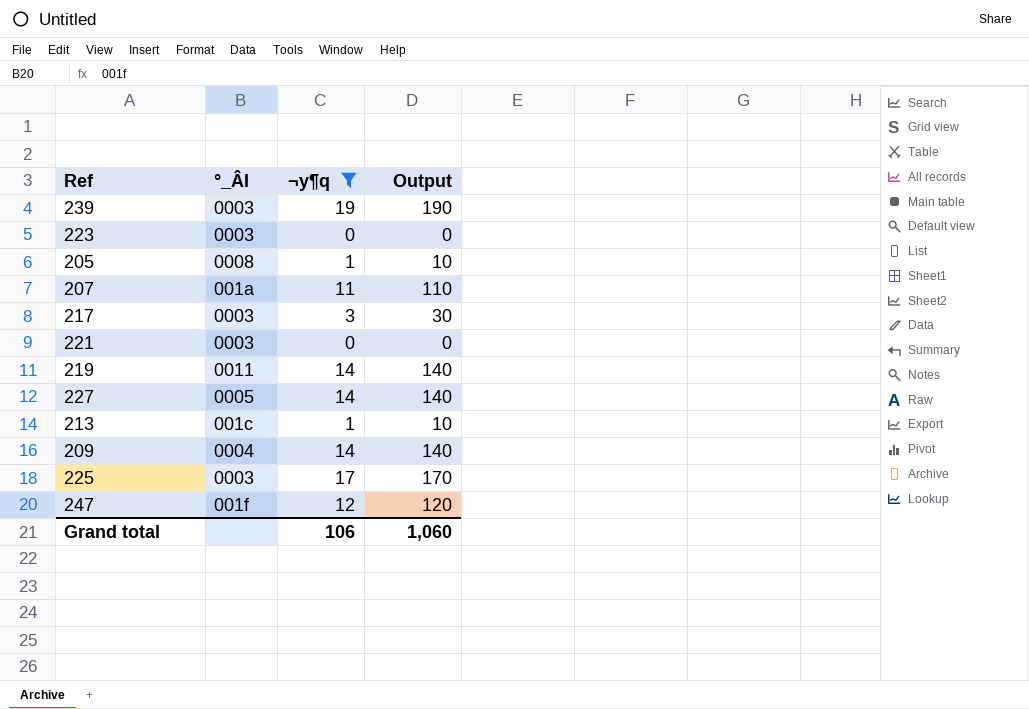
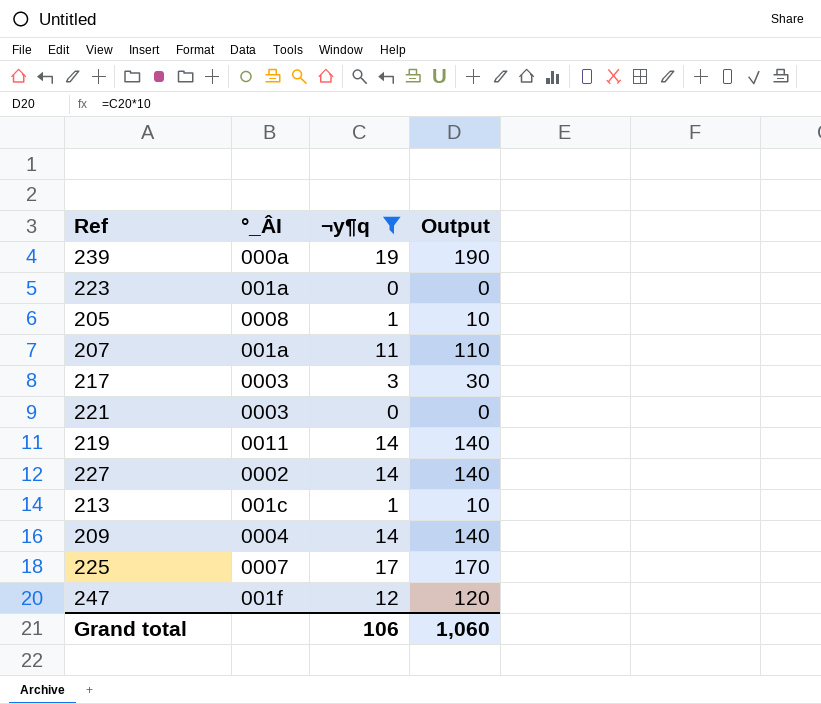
239 | °_ÂI: 0003 -> 000a
223 | °_ÂI: 0003 -> 001a
227 | °_ÂI: 0005 -> 0002
225 | °_ÂI: 0003 -> 0007

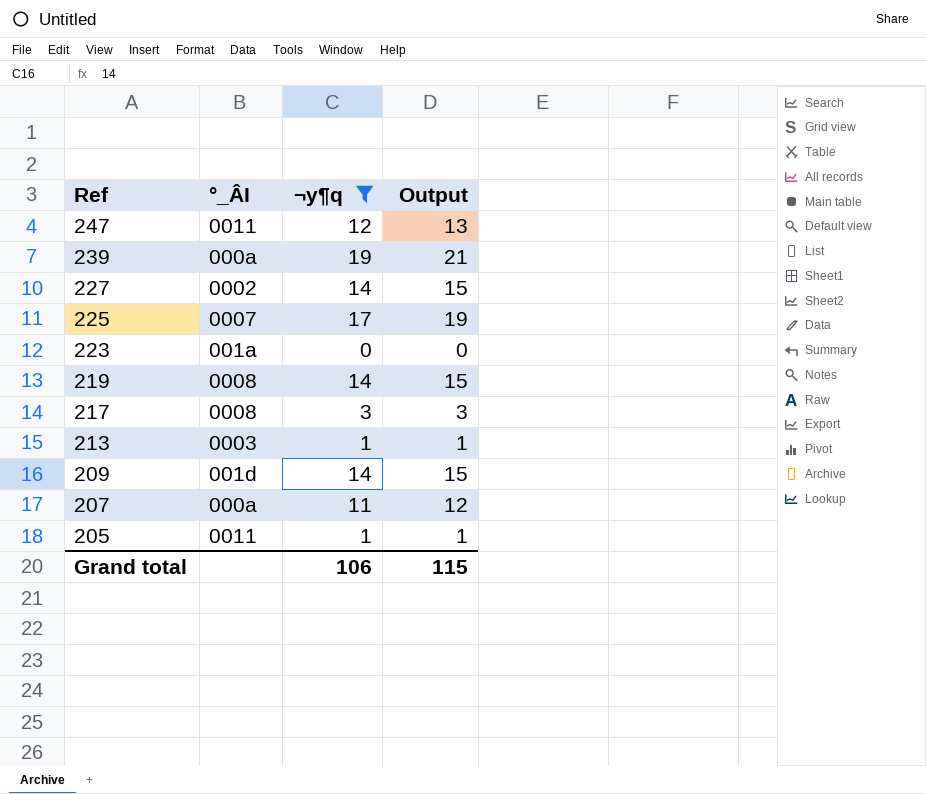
row order: none -> Ref descending
column Output | formula: [¬y¶q] * 10 -> [¬y¶q] * 1.1
row 221: 0003 | 0 | 0 -> none
247 | °_ÂI: 001f -> 0011
219 | °_ÂI: 0011 -> 0008
217 | °_ÂI: 0003 -> 0008
213 | °_ÂI: 001c -> 0003
209 | °_ÂI: 0004 -> 001d
207 | °_ÂI: 001a -> 000a
205 | °_ÂI: 0008 -> 0011
Grand total | Output: 1,060 -> 115

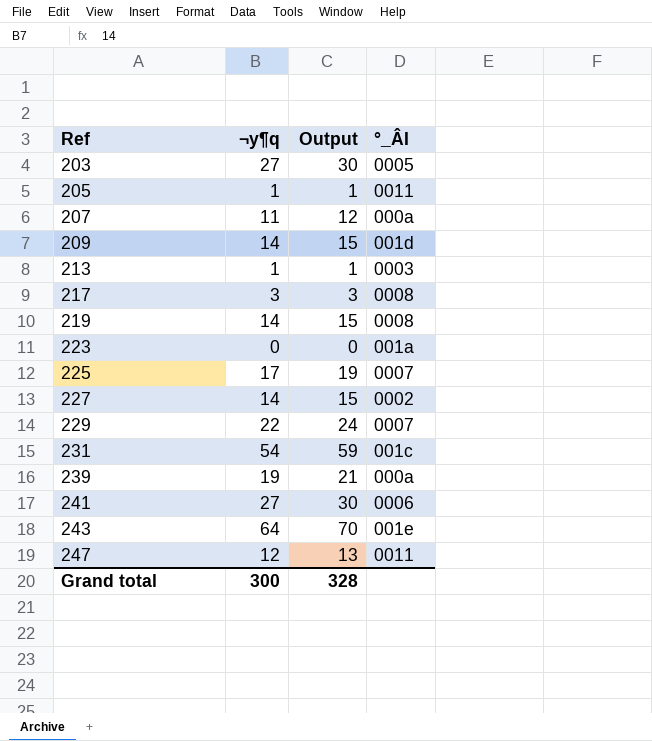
filter: ¬y¶q <= 19 -> none
row order: Ref descending -> Ref ascending
column °_ÂI | position: 2 -> 4
Grand total | ¬y¶q: 106 -> 300
Grand total | Output: 115 -> 328

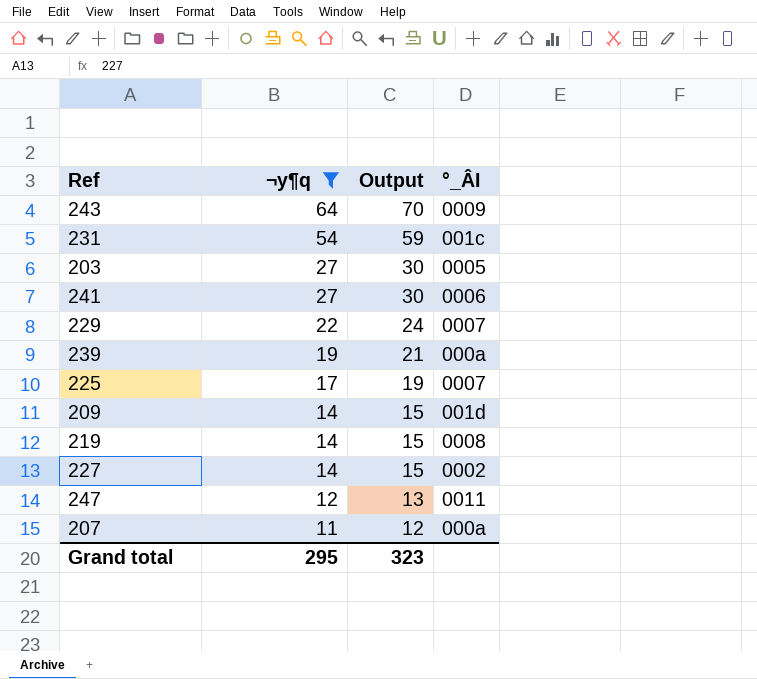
filter: none -> ¬y¶q >= 11
row order: Ref ascending -> ¬y¶q descending
243 | °_ÂI: 001e -> 0009
Grand total | ¬y¶q: 300 -> 295
Grand total | Output: 328 -> 323

